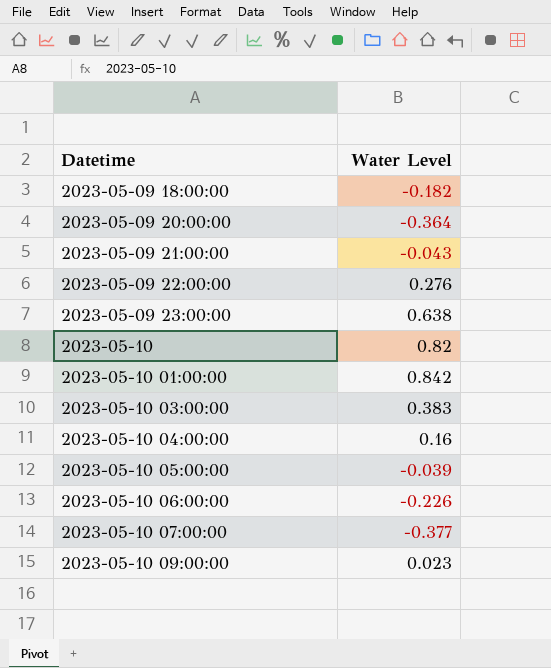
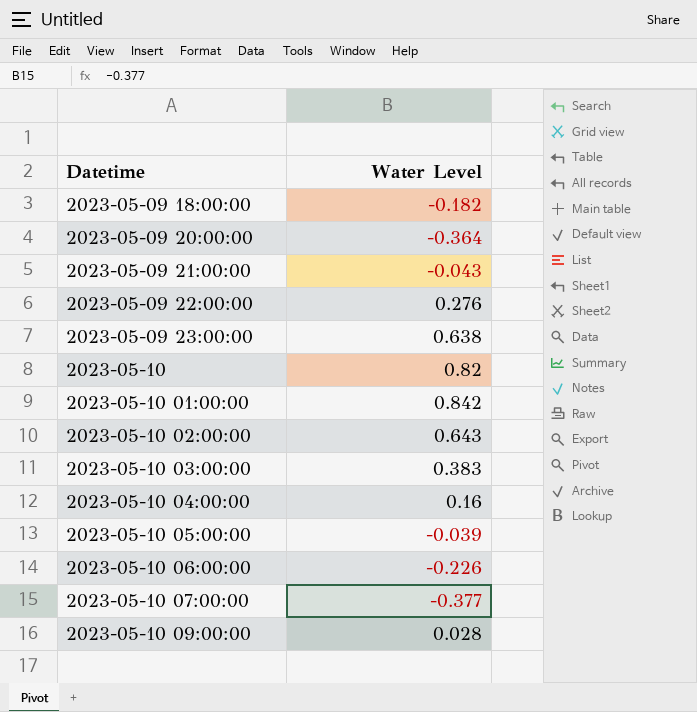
row 2023-05-10 02:00:00: none -> 0.643
2023-05-10 09:00:00 | Water Level: 0.023 -> 0.028

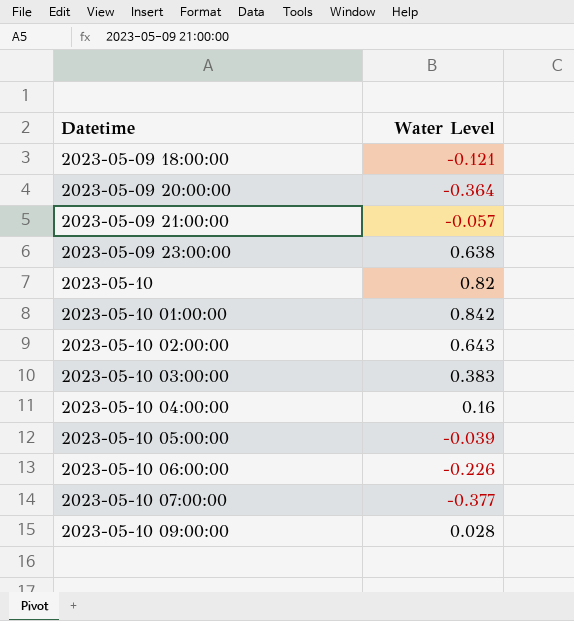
row 2023-05-09 22:00:00: 0.276 -> none
2023-05-09 18:00:00 | Water Level: -0.182 -> -0.121
2023-05-09 21:00:00 | Water Level: -0.043 -> -0.057

